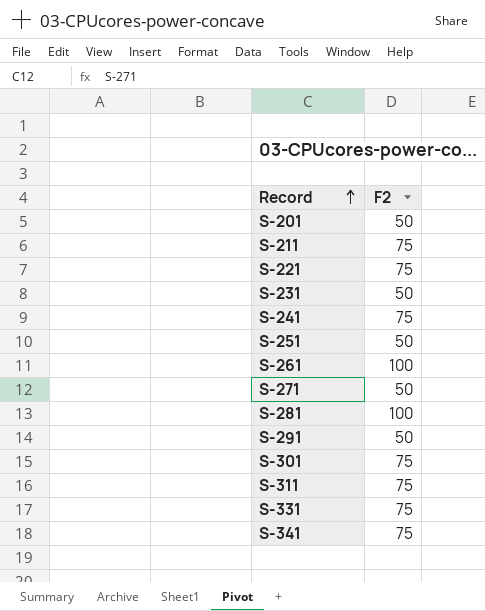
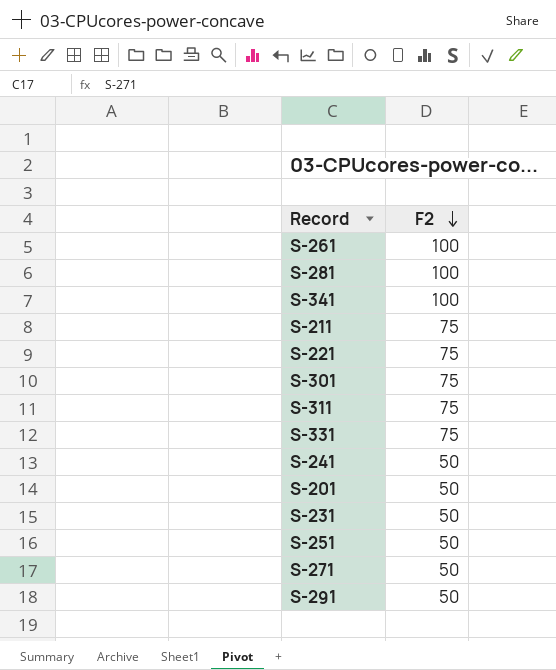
row order: Record ascending -> F2 descending
S-341 | F2: 75 -> 100
S-241 | F2: 75 -> 50

